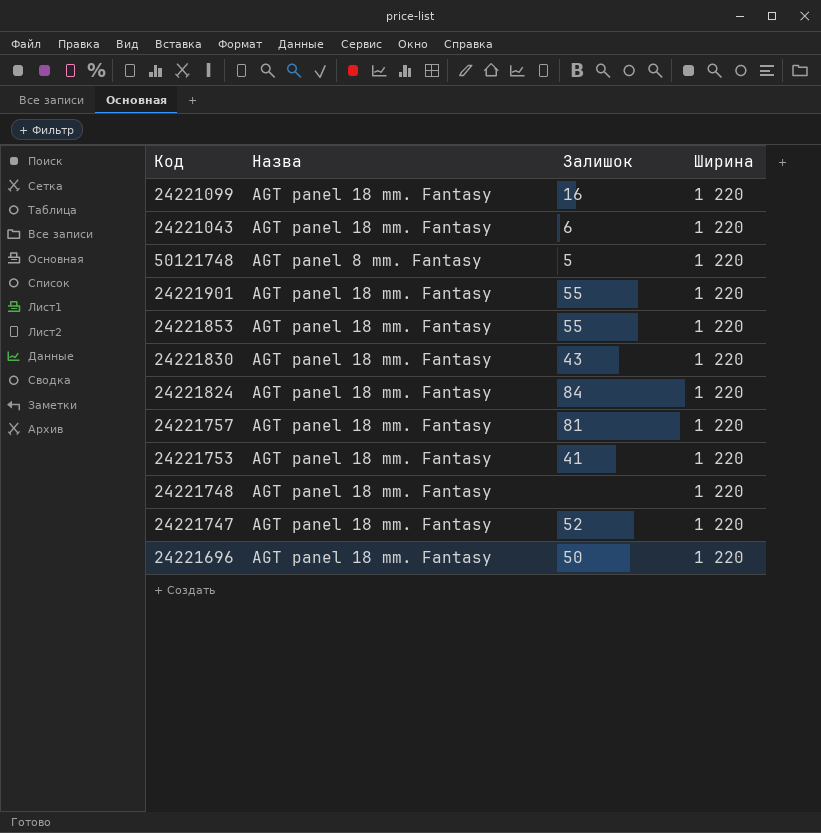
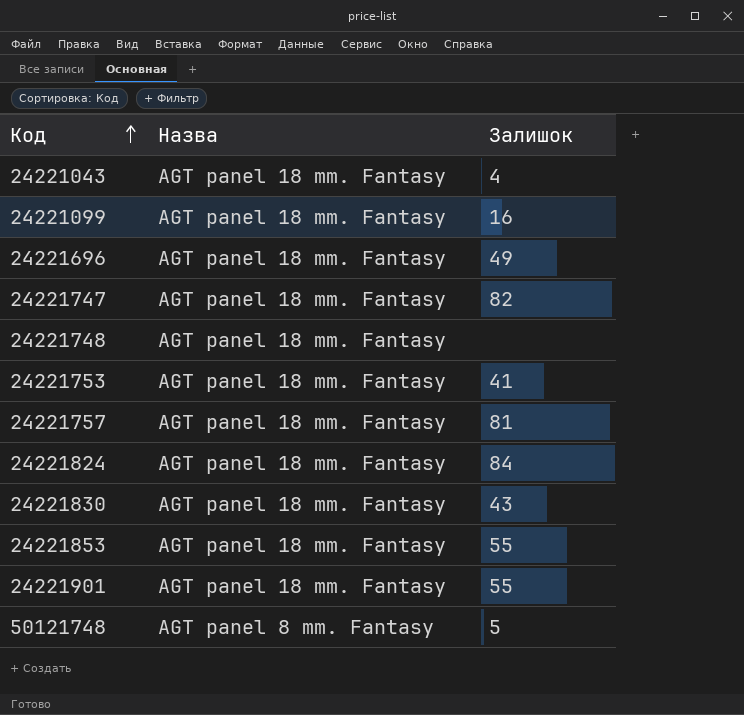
row order: none -> Код ascending
column Ширина | position: 4 -> none
24221043 | Залишок: 6 -> 4
24221696 | Залишок: 50 -> 49
24221747 | Залишок: 52 -> 82

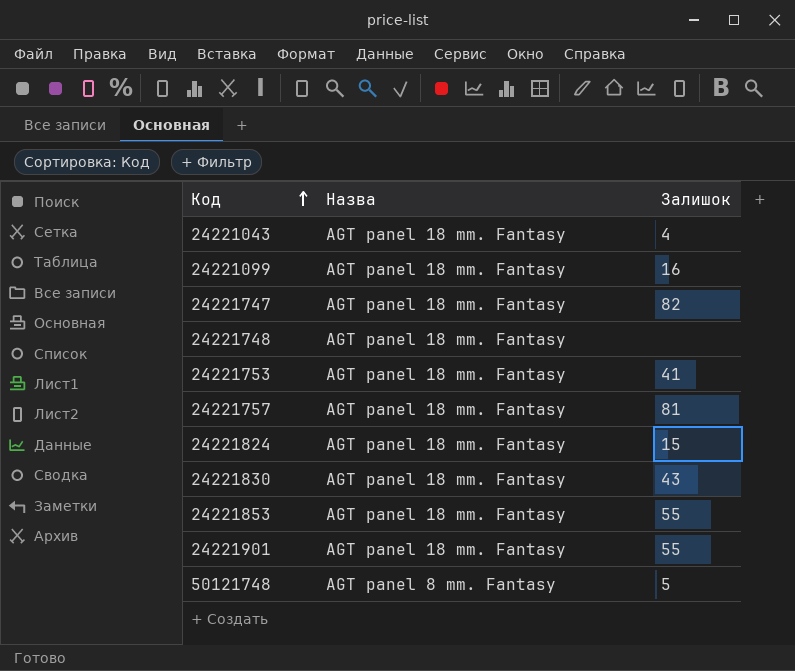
row 24221696: AGT panel 18 mm. Fantasy | 49 -> none
24221824 | Залишок: 84 -> 15

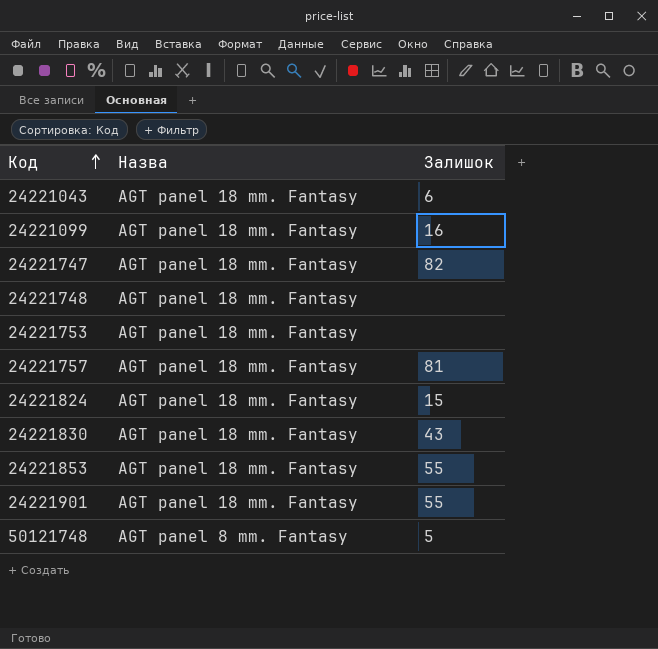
24221043 | Залишок: 4 -> 6
24221753 | Залишок: 41 -> none

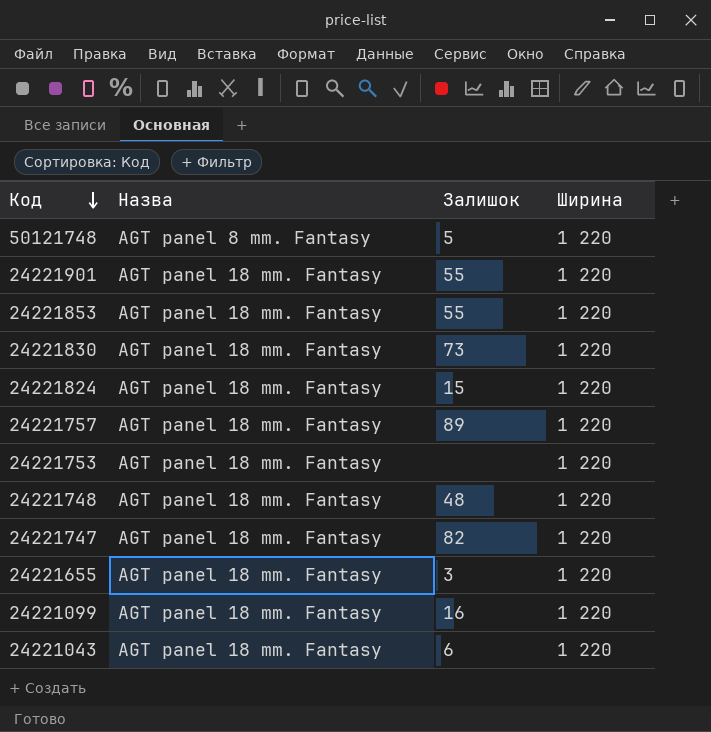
row order: Код ascending -> Код descending
column Ширина | position: none -> 4
24221830 | Залишок: 43 -> 73
24221757 | Залишок: 81 -> 89
24221748 | Залишок: none -> 48
row 24221655: none -> AGT panel 18 mm. Fantasy | 3 | 1 220

